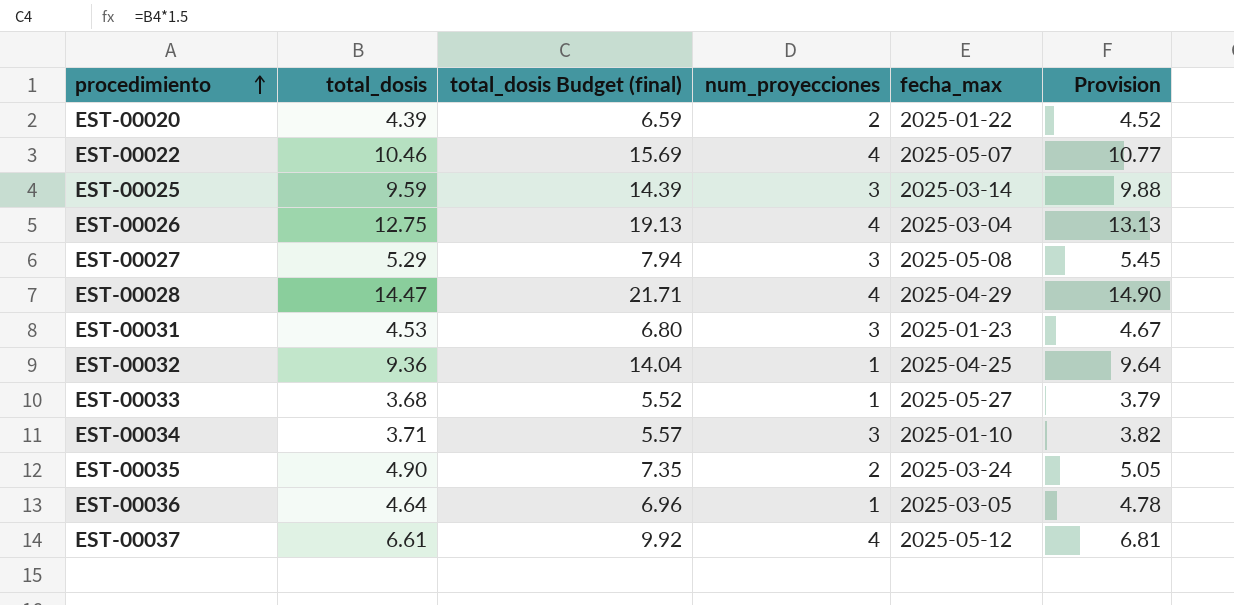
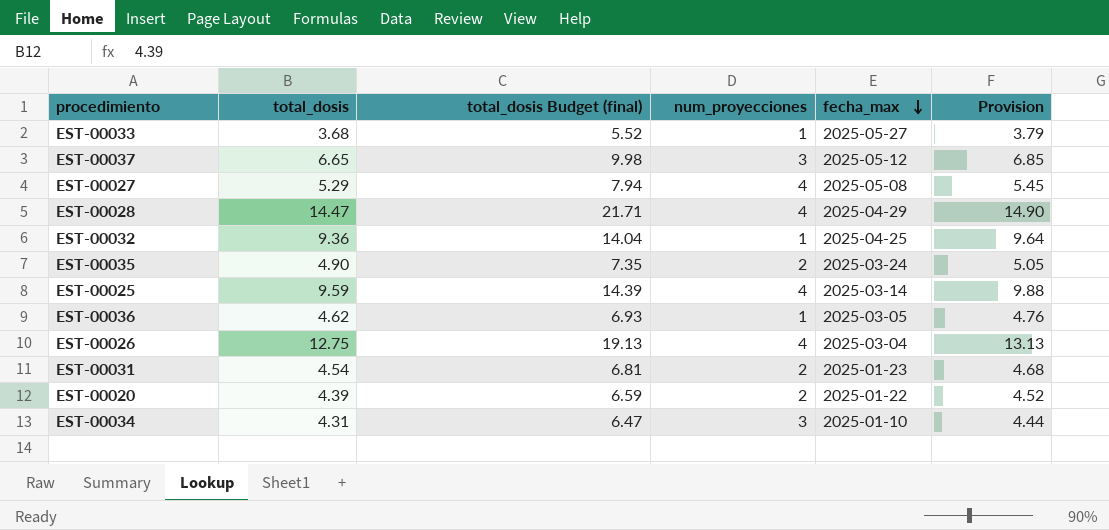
row order: procedimiento ascending -> fecha_max descending
row EST-00022: 10.46 | 15.69 | 4 | 2025-05-07 | 10.77 -> none
EST-00037 | total_dosis: 6.61 -> 6.65
EST-00037 | total_dosis Budget (final): 9.92 -> 9.98
EST-00037 | num_proyecciones: 4 -> 3
EST-00037 | Provision: 6.81 -> 6.85
EST-00027 | num_proyecciones: 3 -> 4
EST-00025 | num_proyecciones: 3 -> 4
EST-00036 | total_dosis: 4.64 -> 4.62
EST-00036 | total_dosis Budget (final): 6.96 -> 6.93
EST-00036 | Provision: 4.78 -> 4.76
EST-00031 | total_dosis: 4.53 -> 4.54
EST-00031 | total_dosis Budget (final): 6.80 -> 6.81
EST-00031 | num_proyecciones: 3 -> 2
EST-00031 | Provision: 4.67 -> 4.68
EST-00034 | total_dosis: 3.71 -> 4.31
EST-00034 | total_dosis Budget (final): 5.57 -> 6.47
EST-00034 | Provision: 3.82 -> 4.44

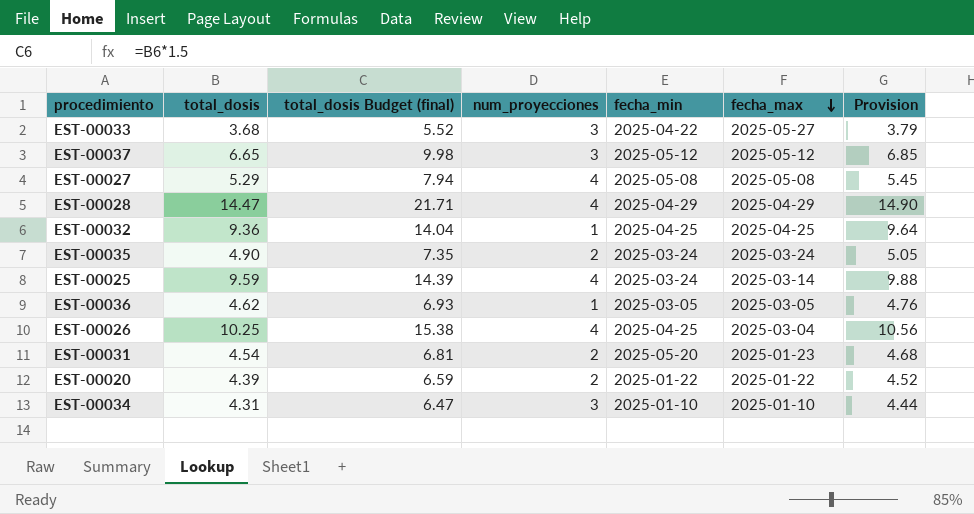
column fecha_min | position: none -> 5
EST-00033 | num_proyecciones: 1 -> 3
EST-00026 | total_dosis: 12.75 -> 10.25
EST-00026 | total_dosis Budget (final): 19.13 -> 15.38
EST-00026 | Provision: 13.13 -> 10.56

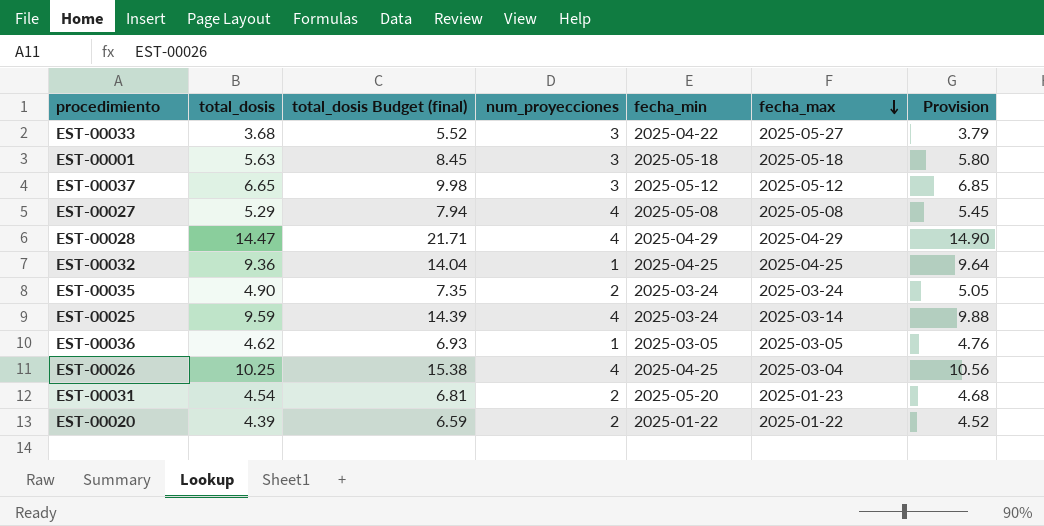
row EST-00034: 4.31 | 6.47 | 3 | 2025-01-10 | 2025-01-10 | 4.44 -> none
row EST-00001: none -> 5.63 | 8.45 | 3 | 2025-05-18 | 2025-05-18 | 5.80

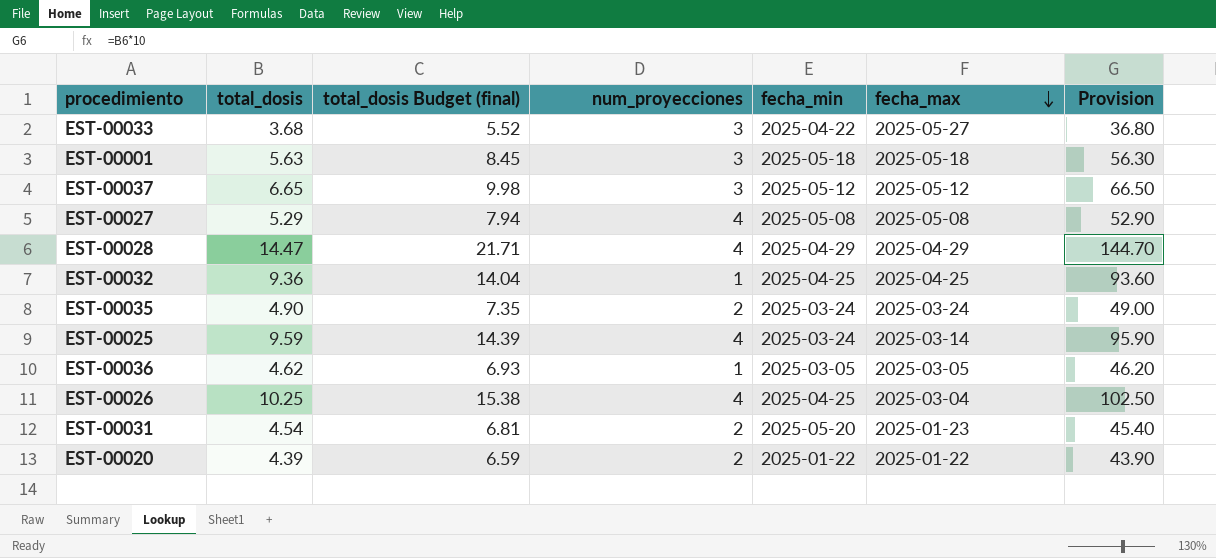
column Provision | formula: [total_dosis] * 1.03 -> [total_dosis] * 10

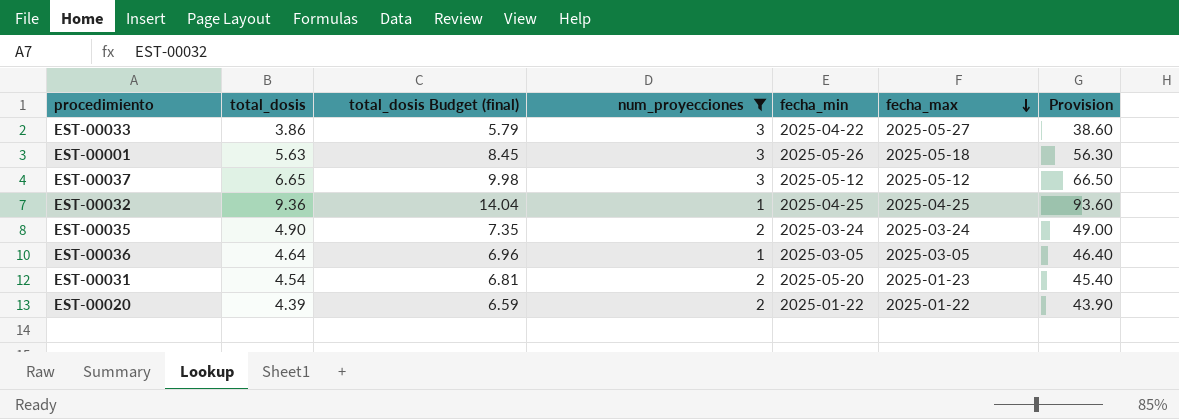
filter: none -> num_proyecciones != 4
EST-00033 | total_dosis: 3.68 -> 3.86
EST-00033 | total_dosis Budget (final): 5.52 -> 5.79
EST-00033 | Provision: 36.80 -> 38.60
EST-00001 | fecha_min: 2025-05-18 -> 2025-05-26
EST-00036 | total_dosis: 4.62 -> 4.64
EST-00036 | total_dosis Budget (final): 6.93 -> 6.96
EST-00036 | Provision: 46.20 -> 46.40

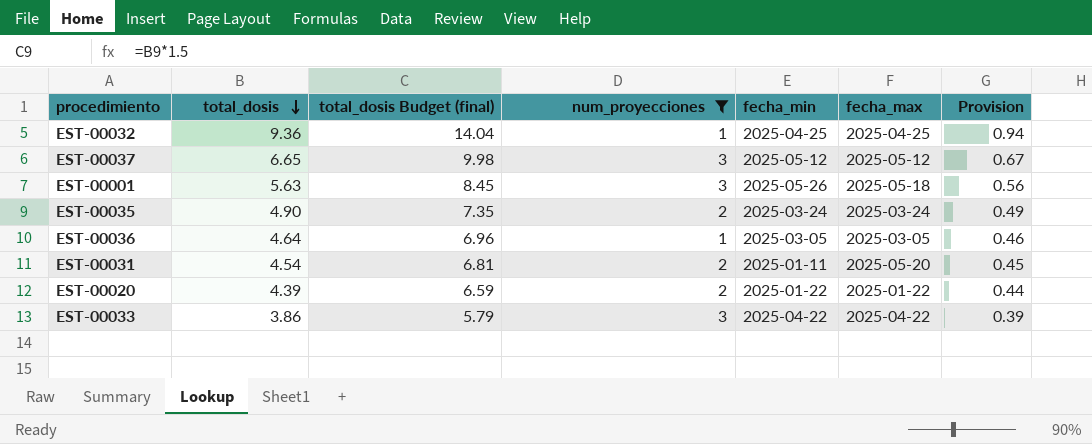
row order: fecha_max descending -> total_dosis descending
column Provision | formula: [total_dosis] * 10 -> [total_dosis] * 0.1
EST-00031 | fecha_min: 2025-05-20 -> 2025-01-11
EST-00031 | fecha_max: 2025-01-23 -> 2025-05-20
EST-00033 | fecha_max: 2025-05-27 -> 2025-04-22

